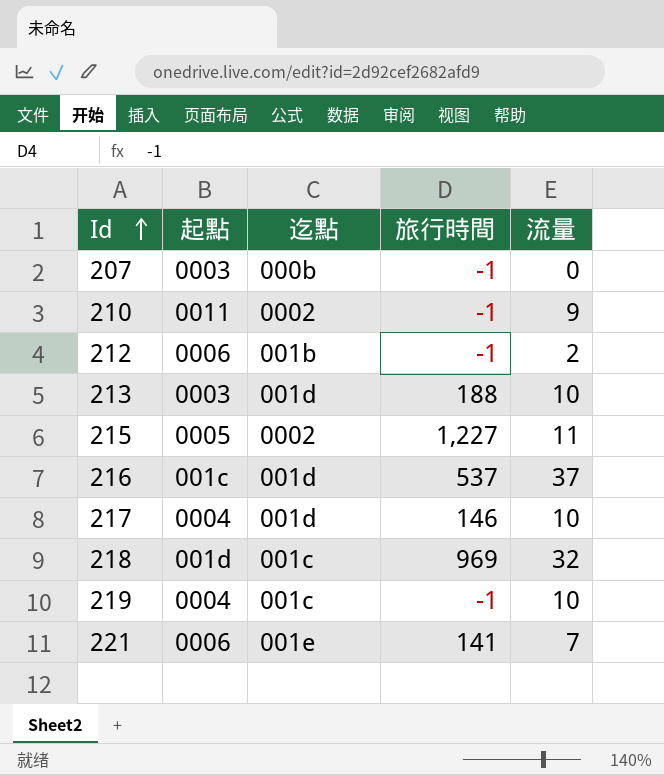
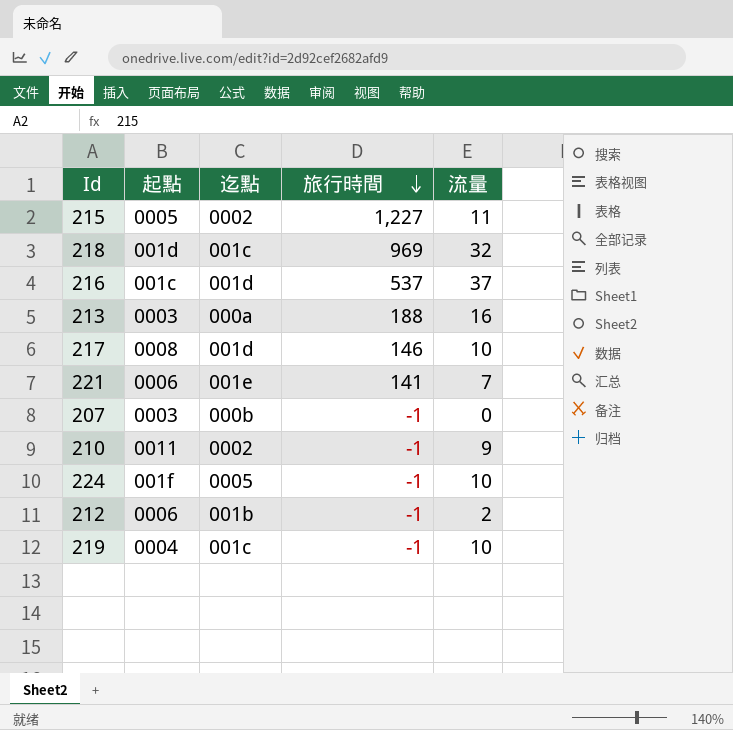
row order: Id ascending -> 旅行時間 descending
213 | 迄點: 001d -> 000a
213 | 流量: 10 -> 16
217 | 起點: 0004 -> 0008
row 224: none -> 001f | 0005 | -1 | 10

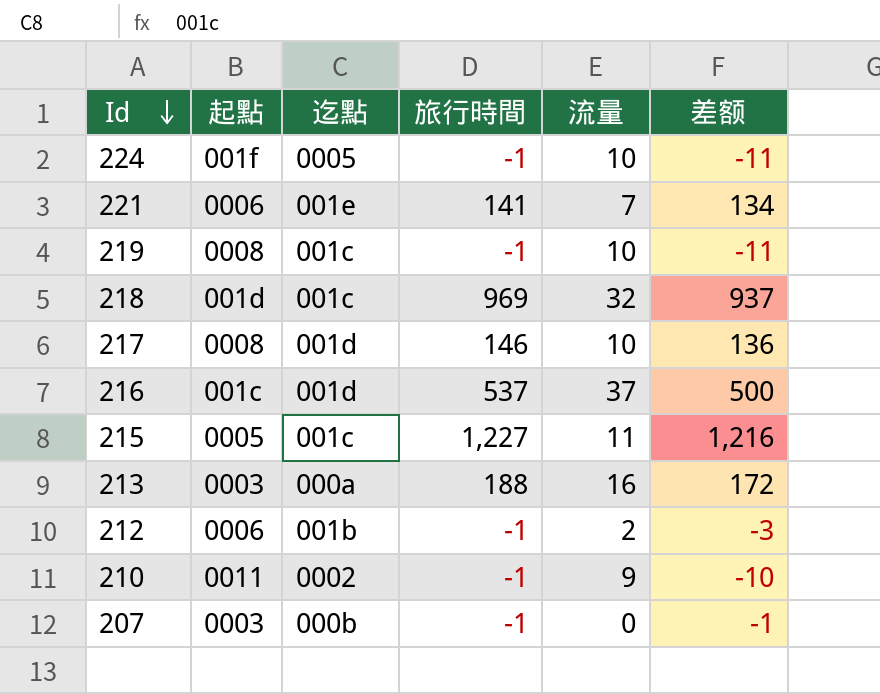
row order: 旅行時間 descending -> Id descending
column 差额 | formula: none -> [旅行時間] - [流量]
219 | 起點: 0004 -> 0008
215 | 迄點: 0002 -> 001c

